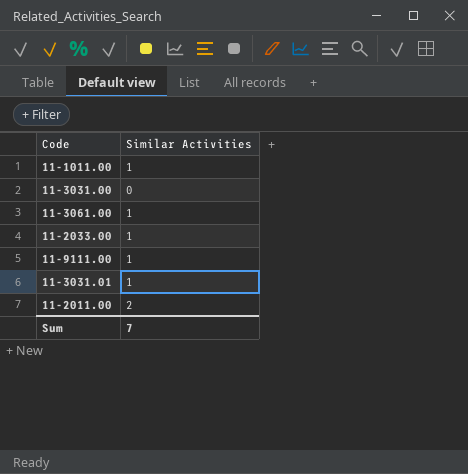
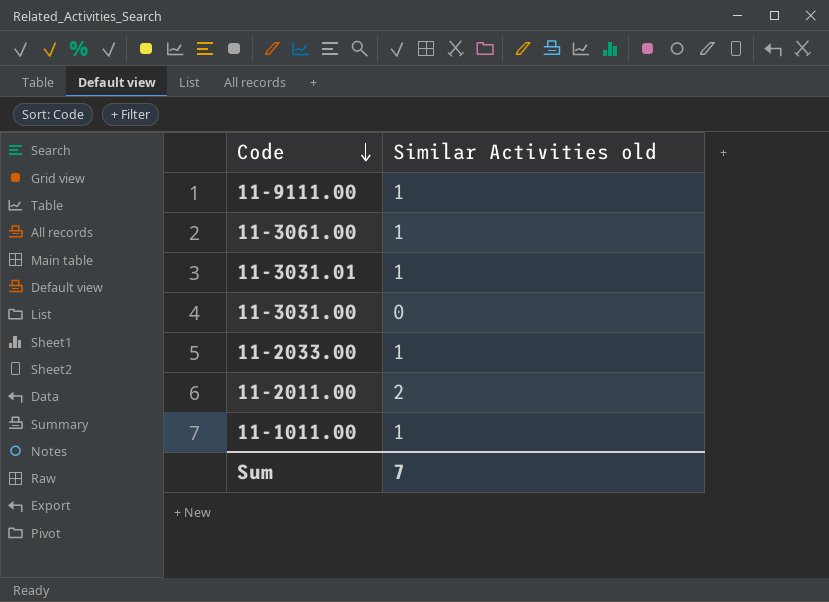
row order: none -> Code descending
column name: Similar Activities -> Similar Activities old

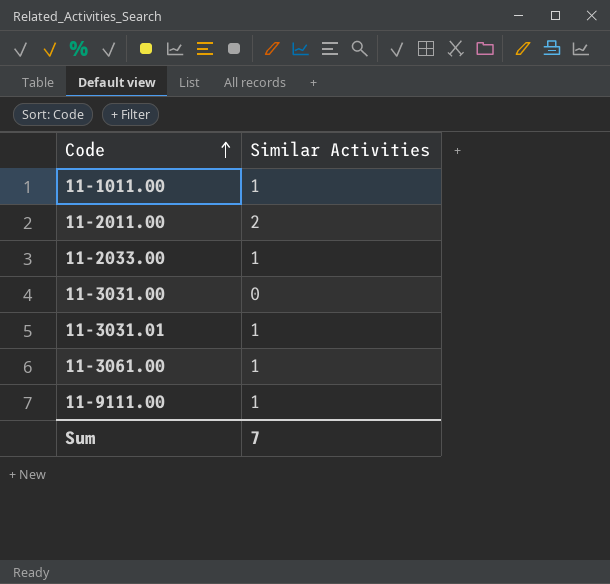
row order: Code descending -> Code ascending
column name: Similar Activities old -> Similar Activities

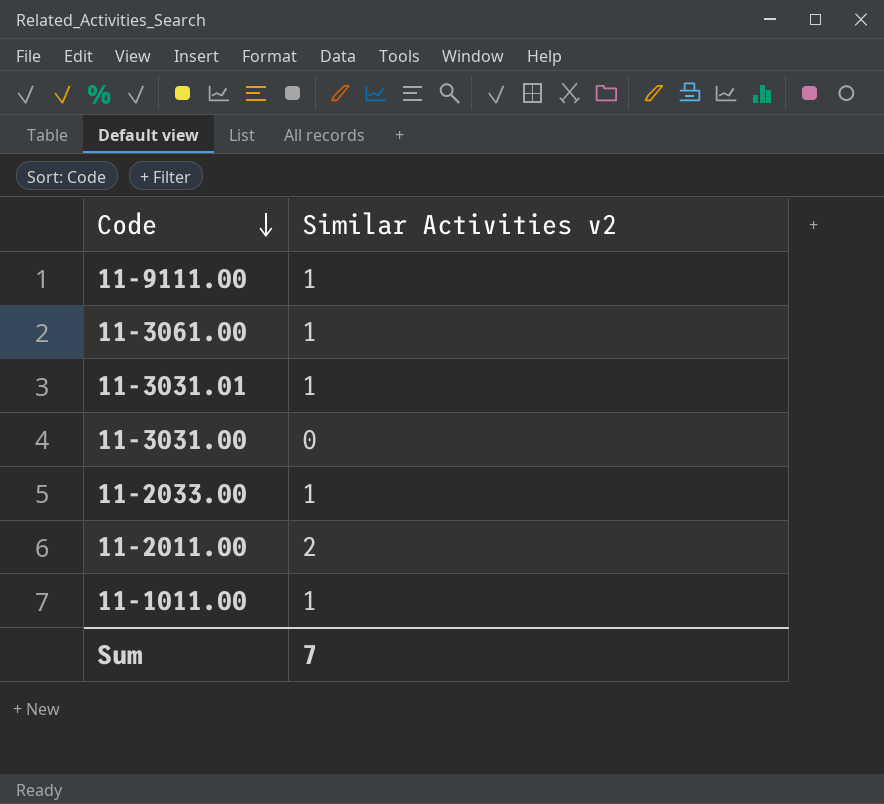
row order: Code ascending -> Code descending
column name: Similar Activities -> Similar Activities v2

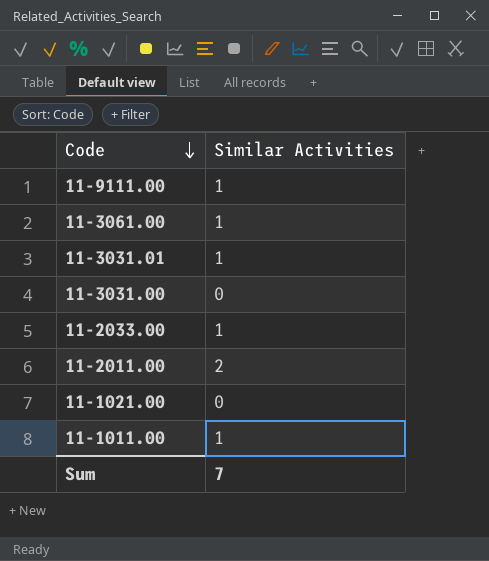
column name: Similar Activities v2 -> Similar Activities
row 11-1021.00: none -> 0

